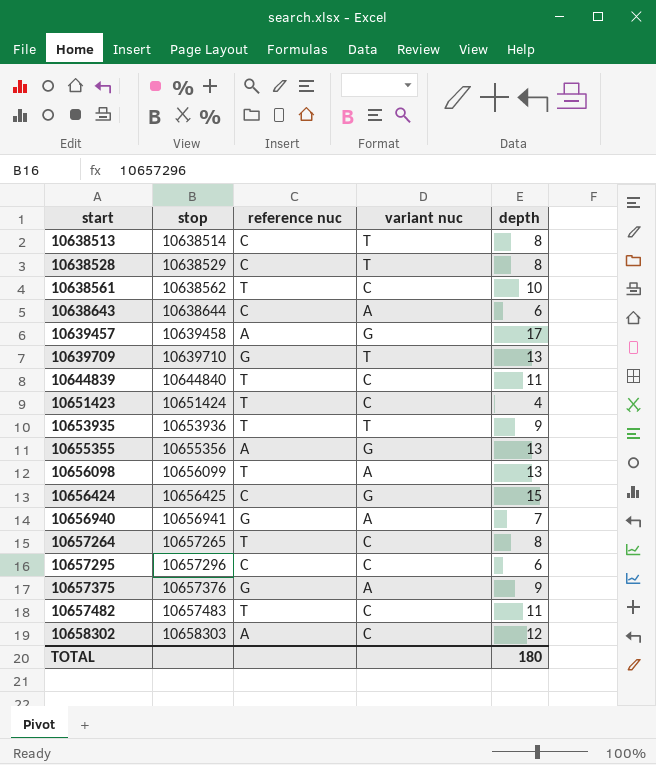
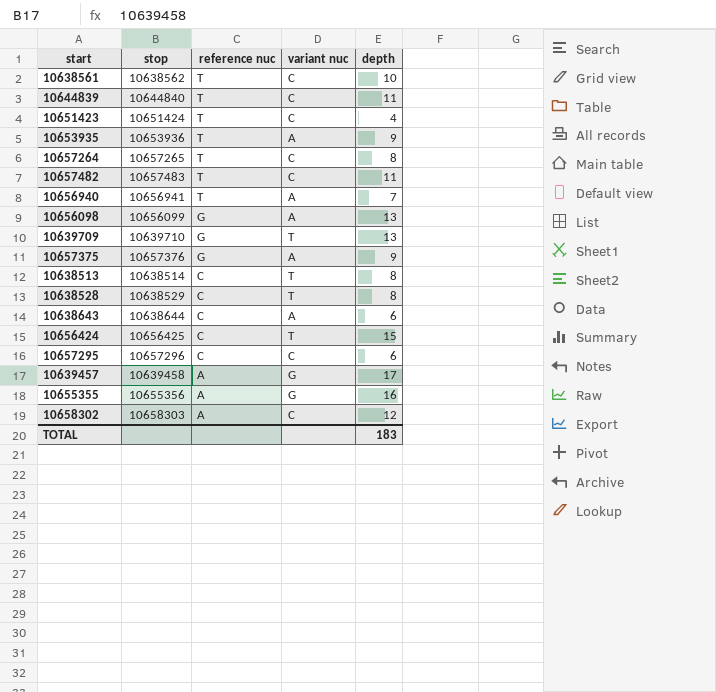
row order: start ascending -> reference nuc descending
10653935 | variant nuc: T -> A
10656940 | reference nuc: G -> T
10656098 | reference nuc: T -> G
10656424 | variant nuc: G -> T
10655355 | depth: 13 -> 16
TOTAL | depth: 180 -> 183

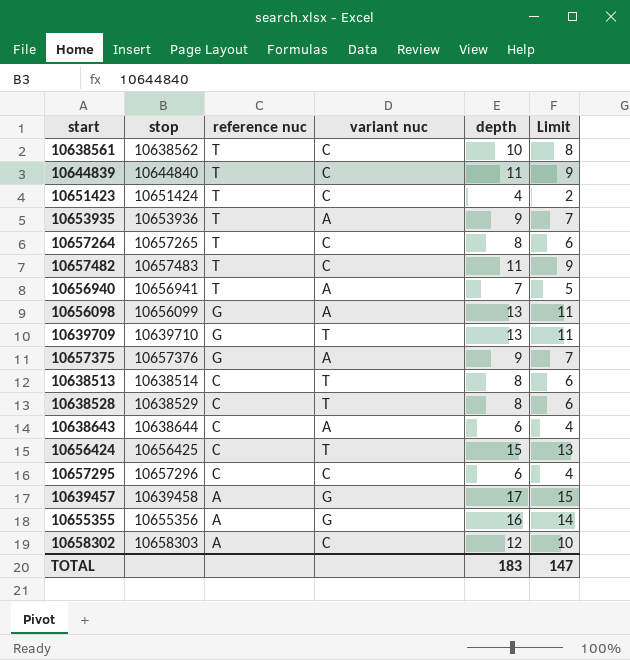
column Limit | formula: none -> [depth] - 2

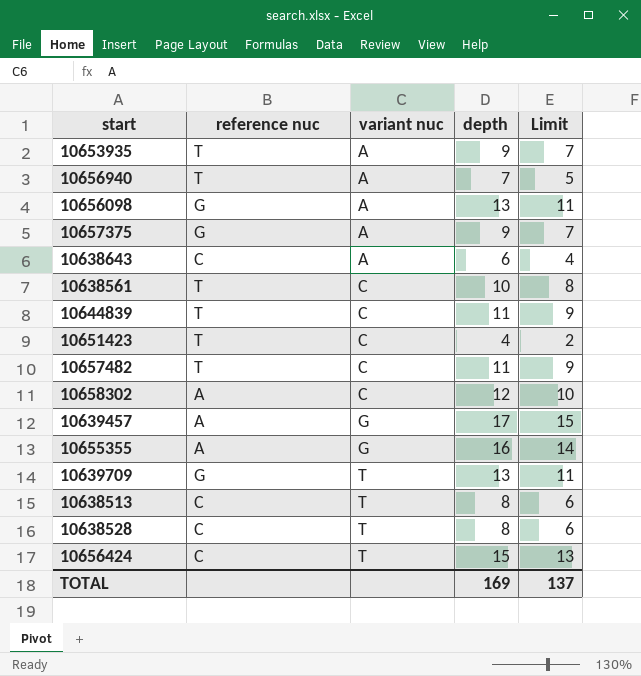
row order: reference nuc descending -> variant nuc ascending
column stop | position: 2 -> none
row 10657264: 10657265 | T | C | 8 | 6 -> none
row 10657295: 10657296 | C | C | 6 | 4 -> none
TOTAL | depth: 183 -> 169
TOTAL | Limit: 147 -> 137

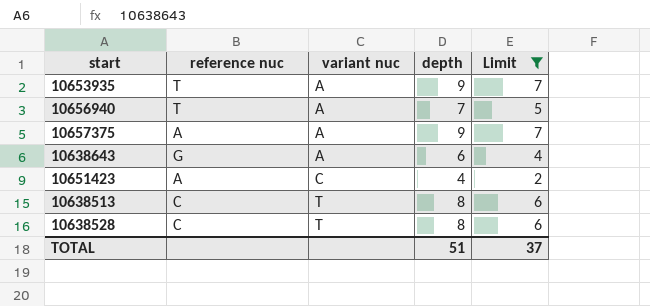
filter: none -> Limit <= 7
10657375 | reference nuc: G -> A
10638643 | reference nuc: C -> G
10651423 | reference nuc: T -> A
TOTAL | depth: 169 -> 51
TOTAL | Limit: 137 -> 37

